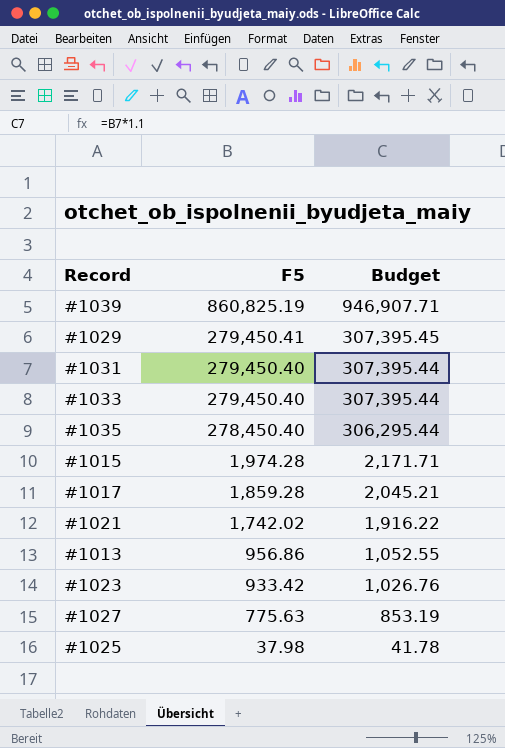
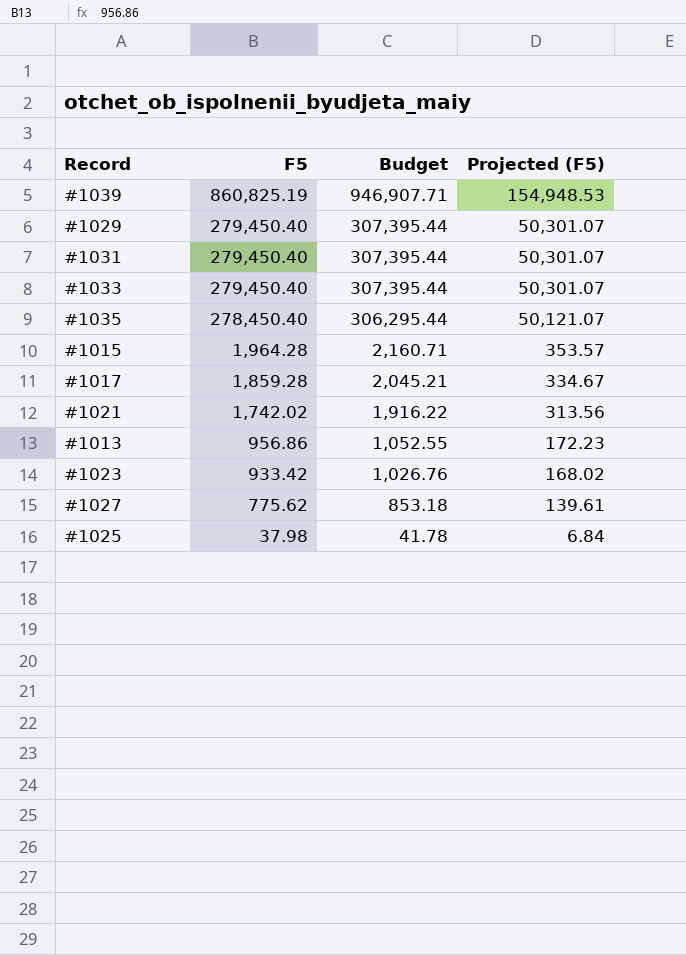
column Projected (F5) | formula: none -> [F5] * 0.18
#1029 | F5: 279,450.41 -> 279,450.40
#1029 | Budget: 307,395.45 -> 307,395.44
#1015 | F5: 1,974.28 -> 1,964.28
#1015 | Budget: 2,171.71 -> 2,160.71
#1027 | F5: 775.63 -> 775.62
#1027 | Budget: 853.19 -> 853.18

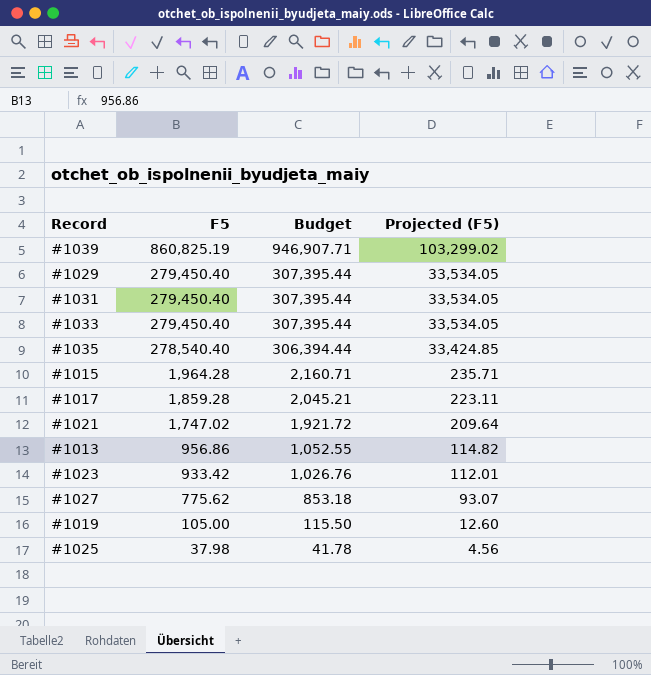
column Projected (F5) | formula: [F5] * 0.18 -> [F5] * 0.12
#1035 | F5: 278,450.40 -> 278,540.40
#1035 | Budget: 306,295.44 -> 306,394.44
#1021 | F5: 1,742.02 -> 1,747.02
#1021 | Budget: 1,916.22 -> 1,921.72
row #1019: none -> 105.00 | 115.50 | 12.60

